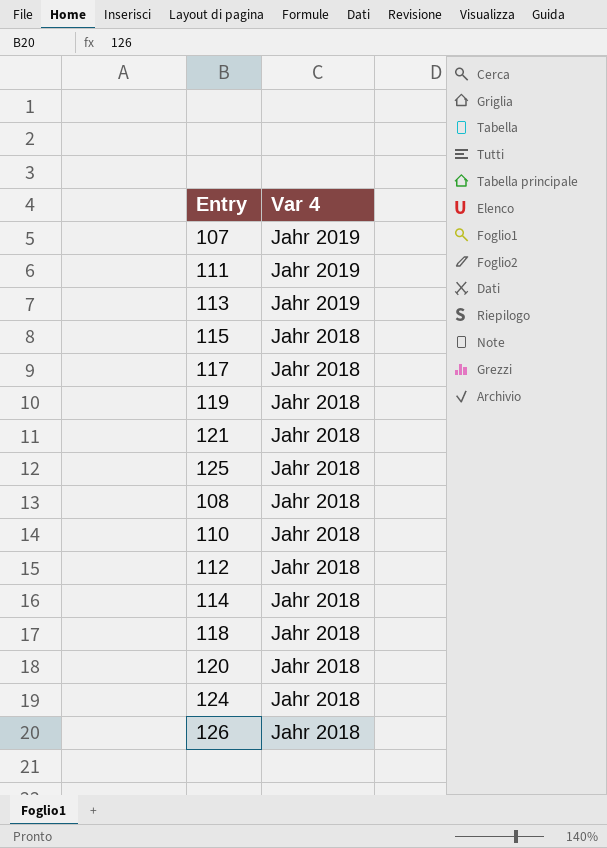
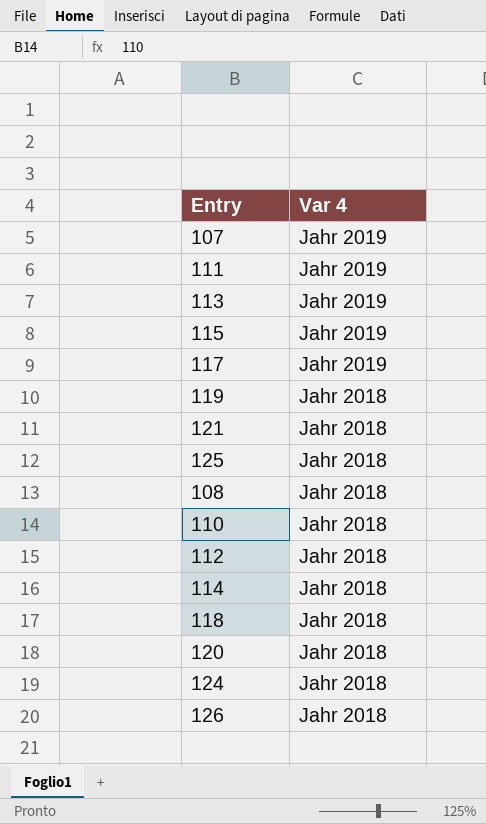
115 | Var 4: Jahr 2018 -> Jahr 2019
117 | Var 4: Jahr 2018 -> Jahr 2019

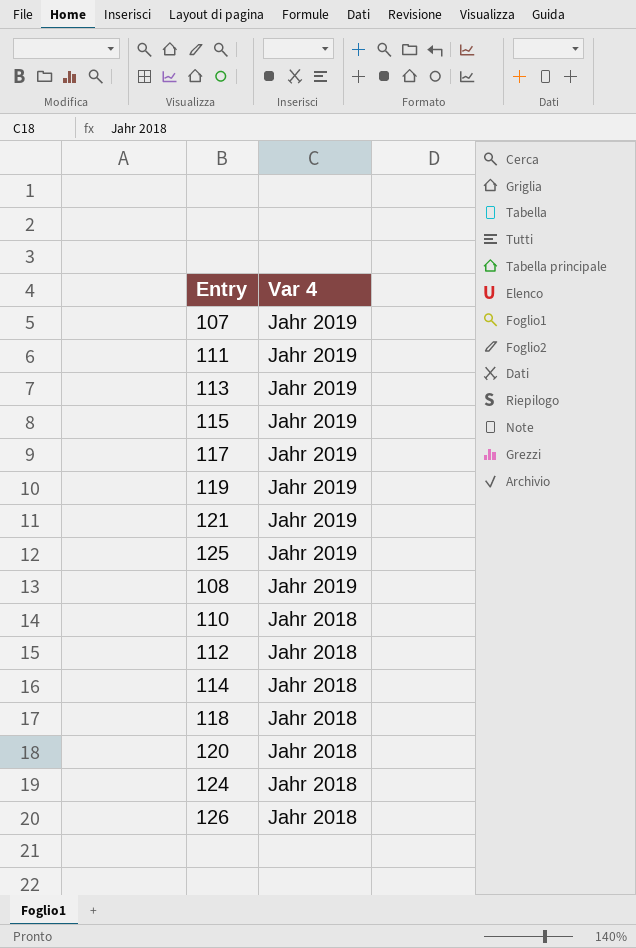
119 | Var 4: Jahr 2018 -> Jahr 2019
121 | Var 4: Jahr 2018 -> Jahr 2019
125 | Var 4: Jahr 2018 -> Jahr 2019
108 | Var 4: Jahr 2018 -> Jahr 2019

